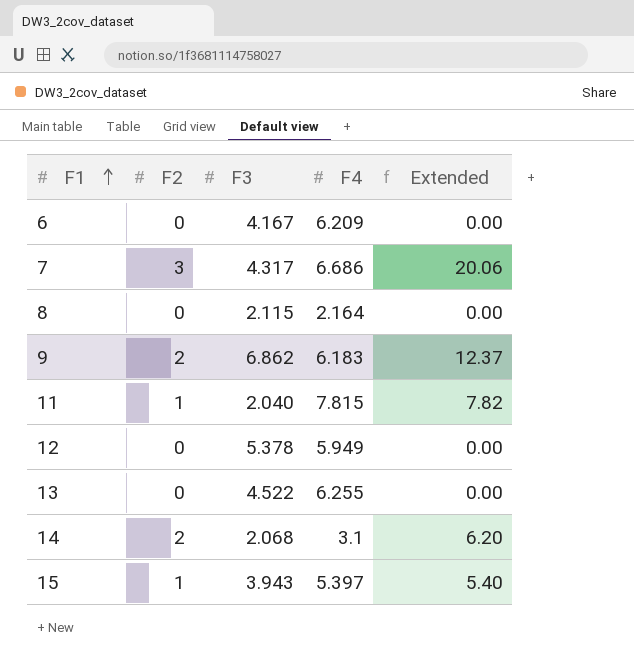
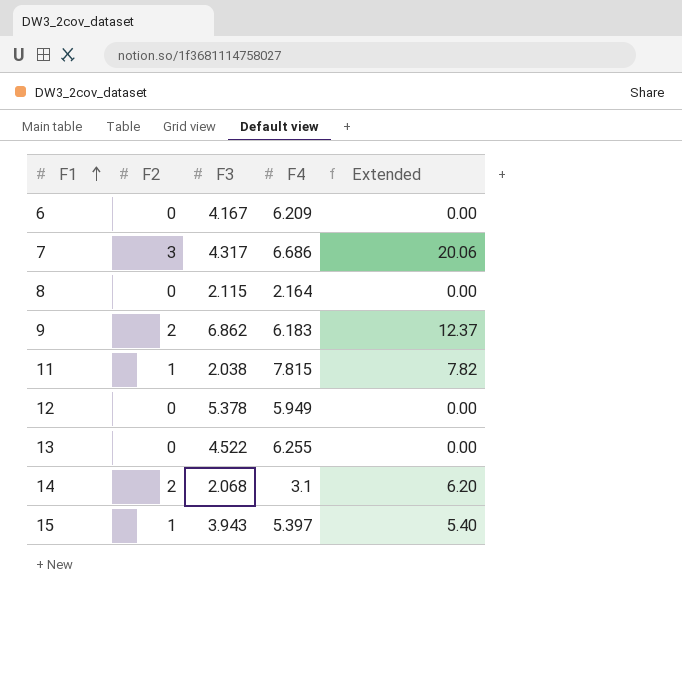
11 | F3: 2.040 -> 2.038

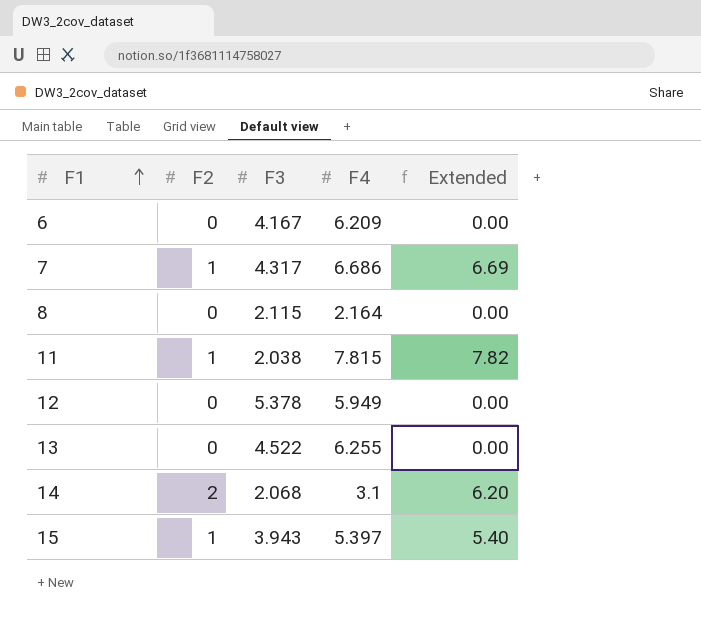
row 9: 2 | 6.862 | 6.183 | 12.37 -> none
7 | F2: 3 -> 1
7 | Extended: 20.06 -> 6.69

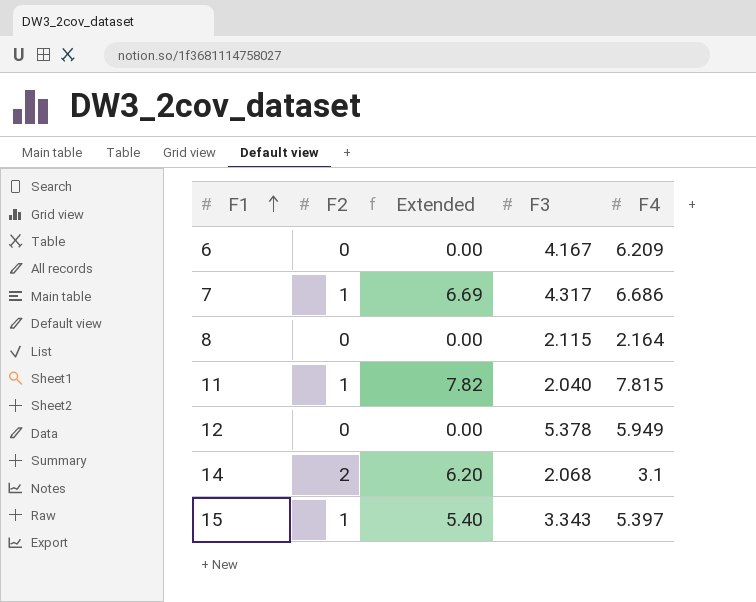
column Extended | position: 5 -> 3
row 13: 0 | 4.522 | 6.255 | 0.00 -> none
11 | F3: 2.038 -> 2.040
15 | F3: 3.943 -> 3.343

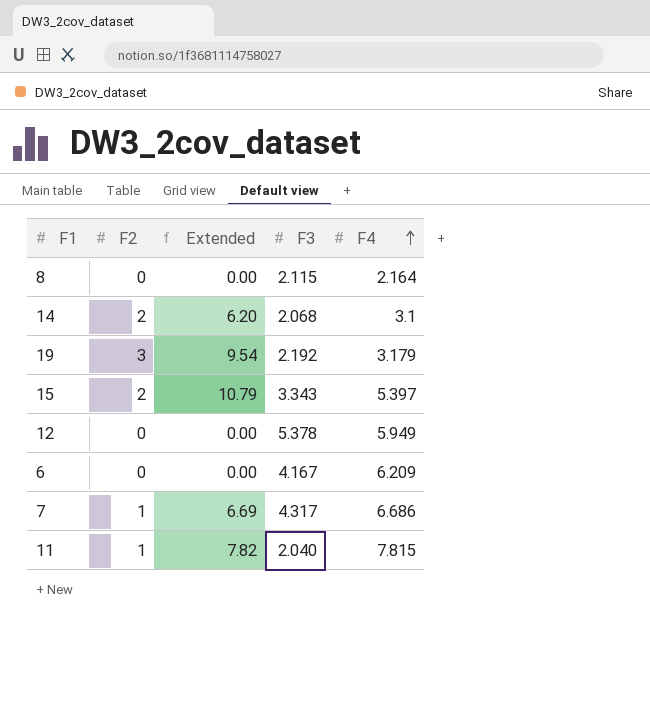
row order: F1 ascending -> F4 ascending
row 19: none -> 3 | 9.54 | 2.192 | 3.179
15 | F2: 1 -> 2
15 | Extended: 5.40 -> 10.79

